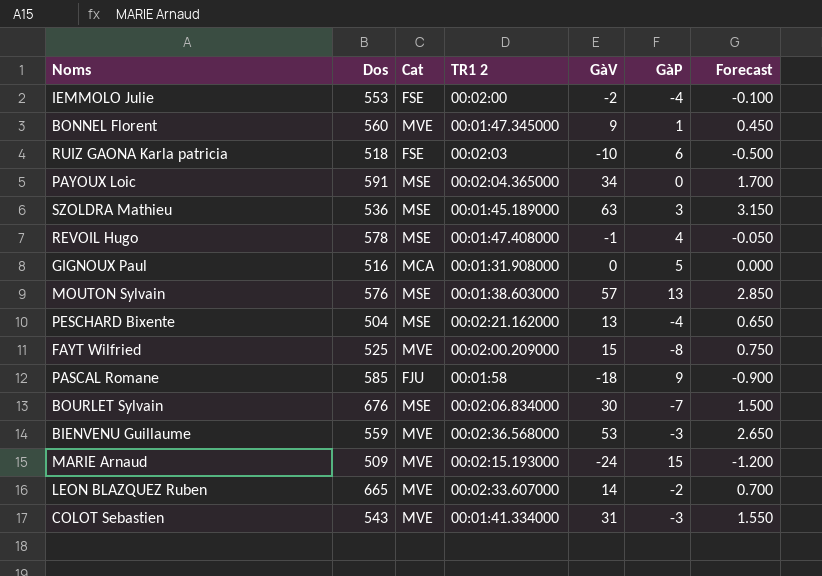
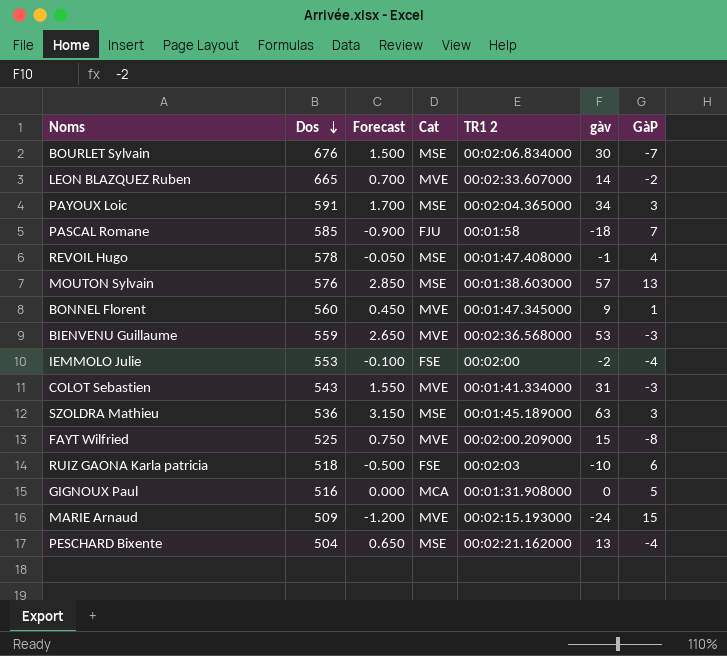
row order: none -> Dos descending
column Forecast | position: 7 -> 3
column name: GàV -> gàv
PAYOUX Loic | GàP: 0 -> 3
PASCAL Romane | GàP: 9 -> 7

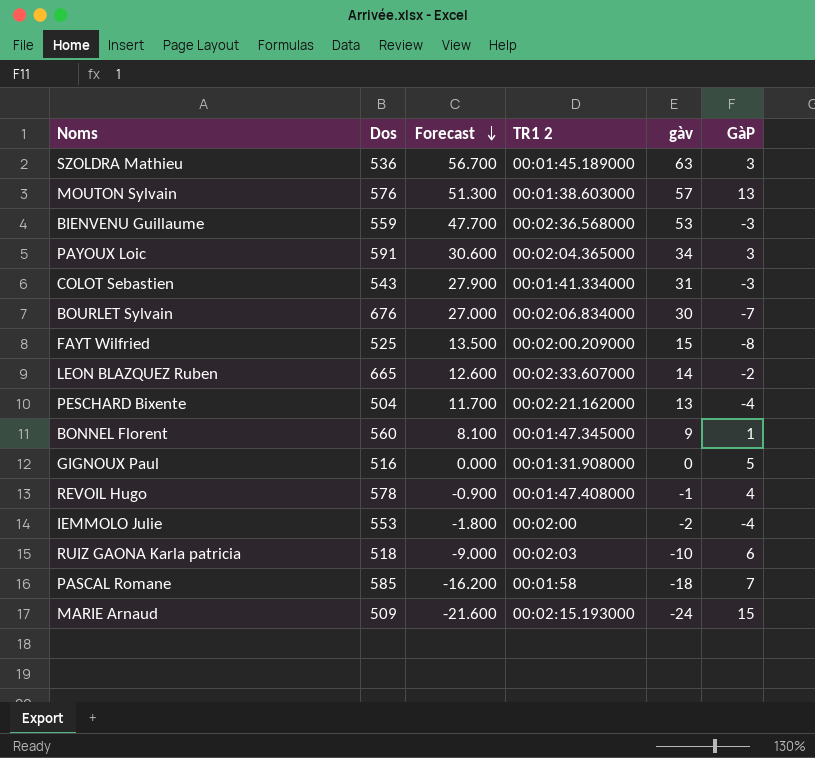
row order: Dos descending -> Forecast descending
column Cat | position: 4 -> none
column Forecast | formula: [gàv] * 0.05 -> [gàv] * 0.9

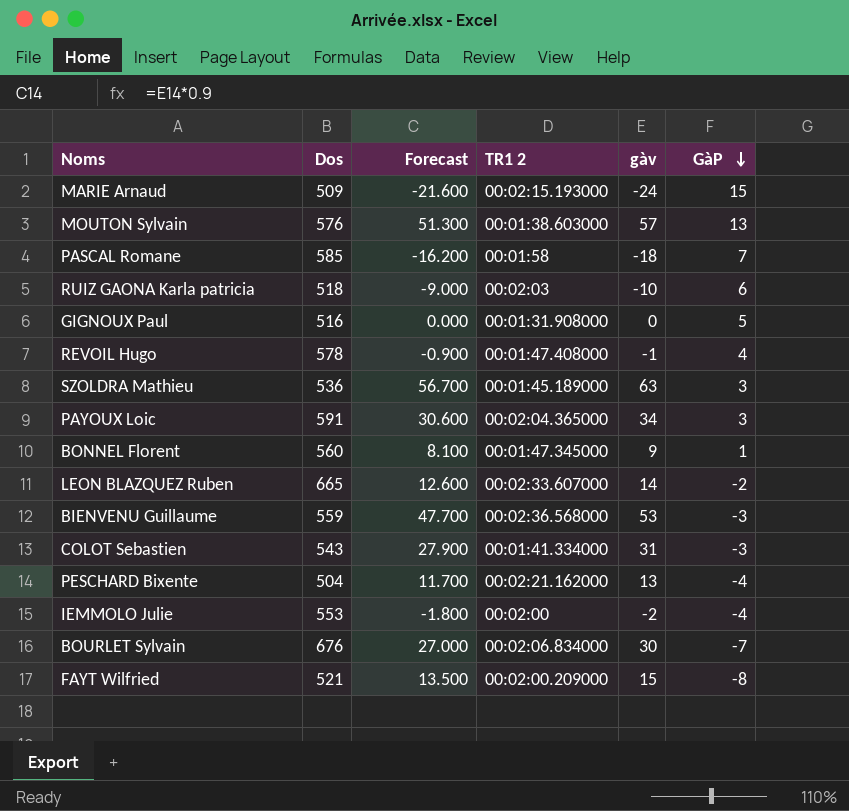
row order: Forecast descending -> GàP descending
FAYT Wilfried | Dos: 525 -> 521

